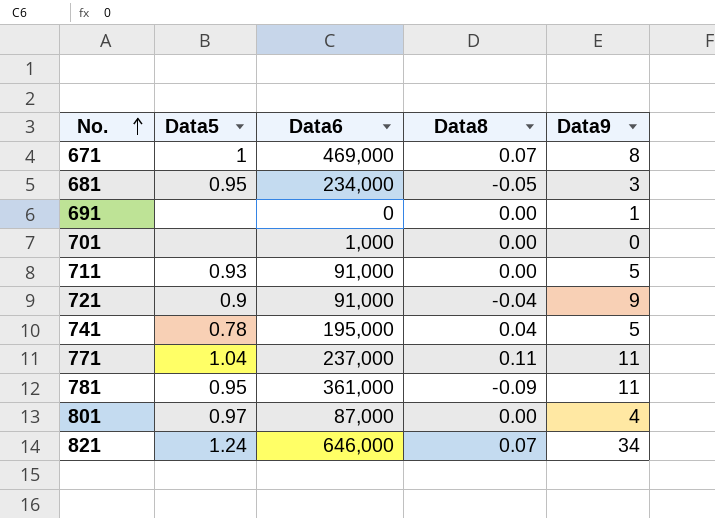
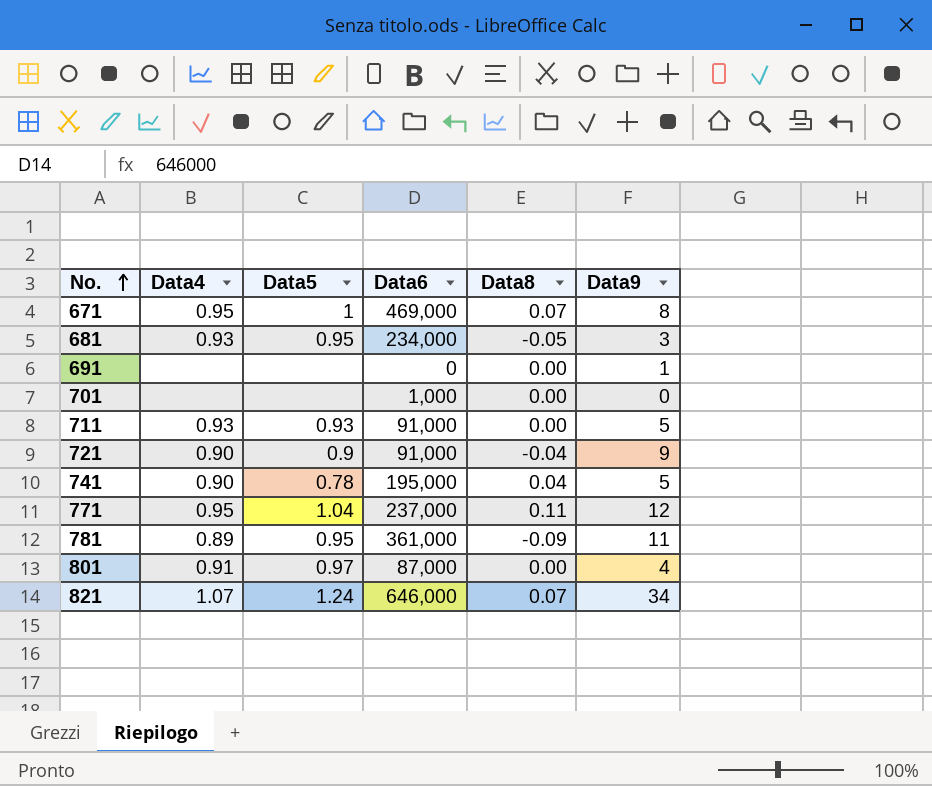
column Data4 | position: none -> 2
771 | Data9: 11 -> 12

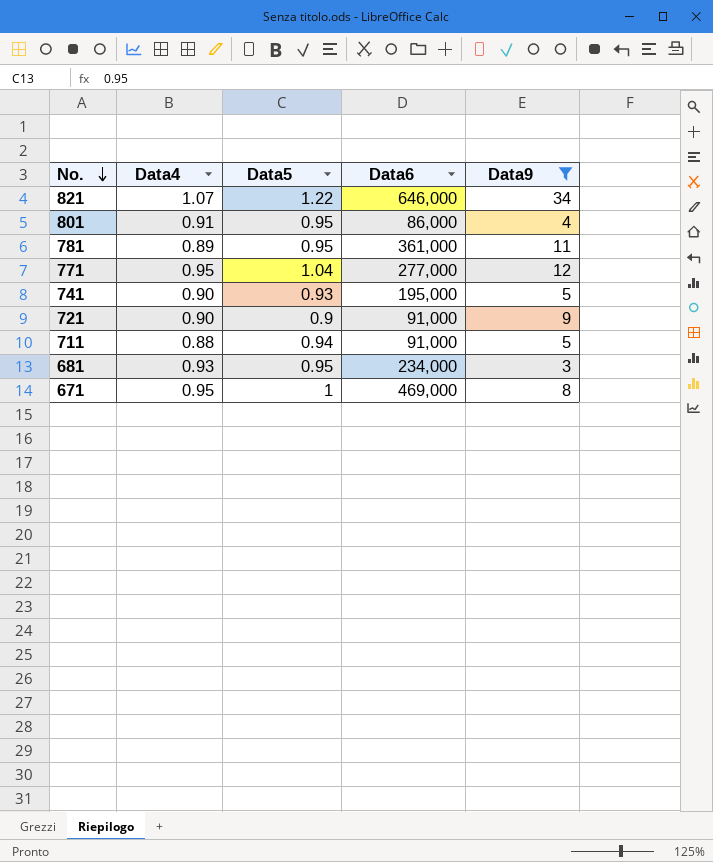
filter: none -> Data9 >= 3
row order: No. ascending -> No. descending
column Data8 | position: 5 -> none
821 | Data5: 1.24 -> 1.22
801 | Data5: 0.97 -> 0.95
801 | Data6: 87,000 -> 86,000
771 | Data6: 237,000 -> 277,000
741 | Data5: 0.78 -> 0.93
711 | Data4: 0.93 -> 0.88
711 | Data5: 0.93 -> 0.94

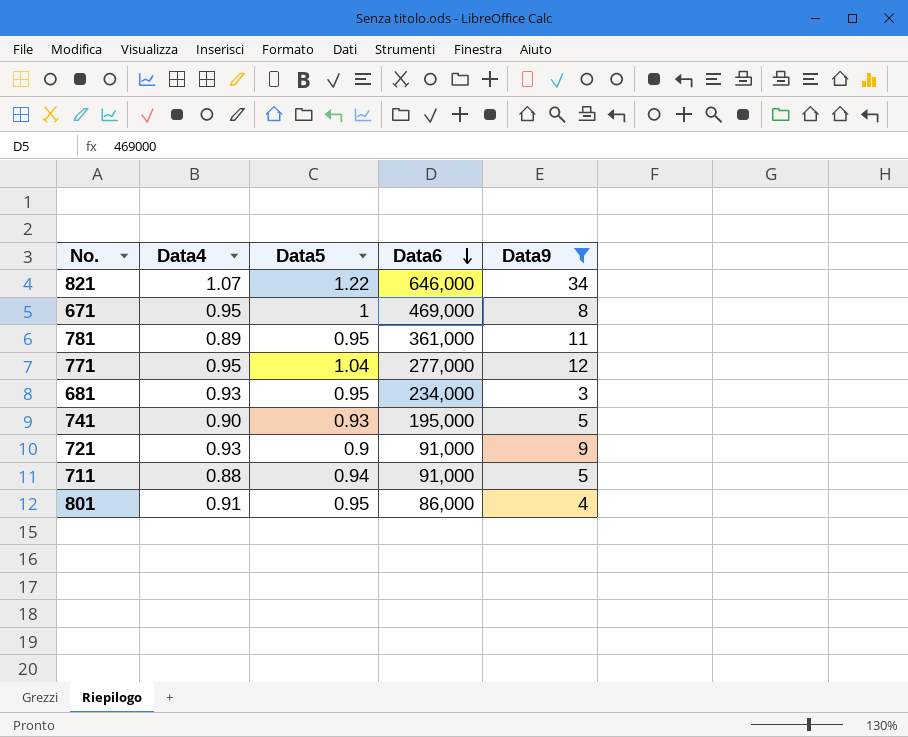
row order: No. descending -> Data6 descending
721 | Data4: 0.90 -> 0.93

